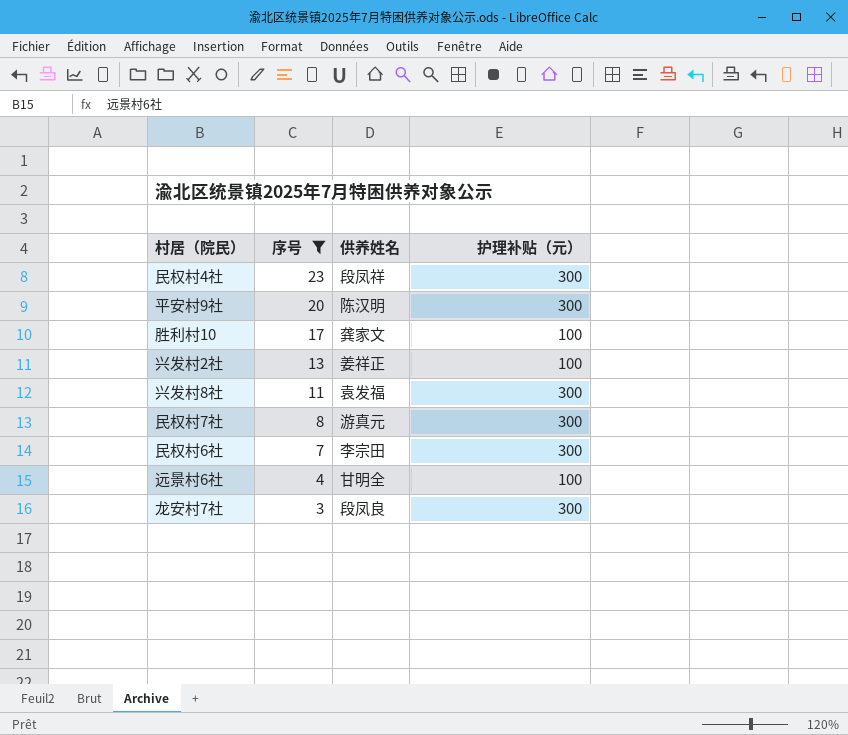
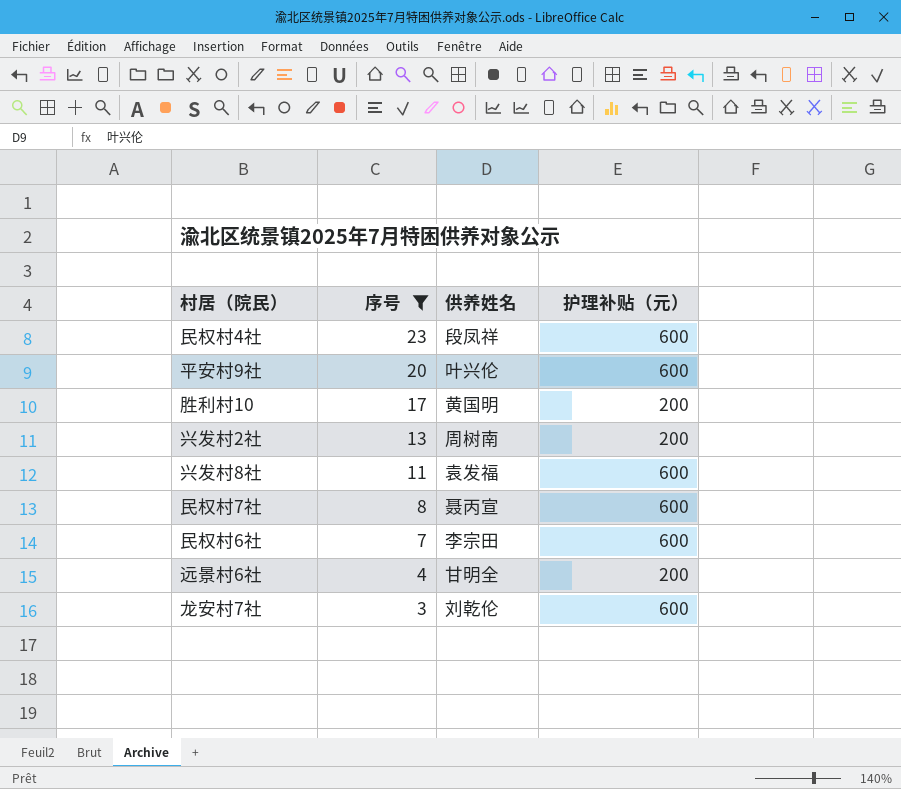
民权村4社 | 护理补贴（元）: 300 -> 600
平安村9社 | 供养姓名: 陈汉明 -> 叶兴伦
平安村9社 | 护理补贴（元）: 300 -> 600
胜利村10 | 供养姓名: 龚家文 -> 黄国明
胜利村10 | 护理补贴（元）: 100 -> 200
兴发村2社 | 供养姓名: 姜祥正 -> 周树南
兴发村2社 | 护理补贴（元）: 100 -> 200
兴发村8社 | 护理补贴（元）: 300 -> 600
民权村7社 | 供养姓名: 游真元 -> 聂丙宣
民权村7社 | 护理补贴（元）: 300 -> 600
民权村6社 | 护理补贴（元）: 300 -> 600
远景村6社 | 护理补贴（元）: 100 -> 200
龙安村7社 | 供养姓名: 段凤良 -> 刘乾伦
龙安村7社 | 护理补贴（元）: 300 -> 600

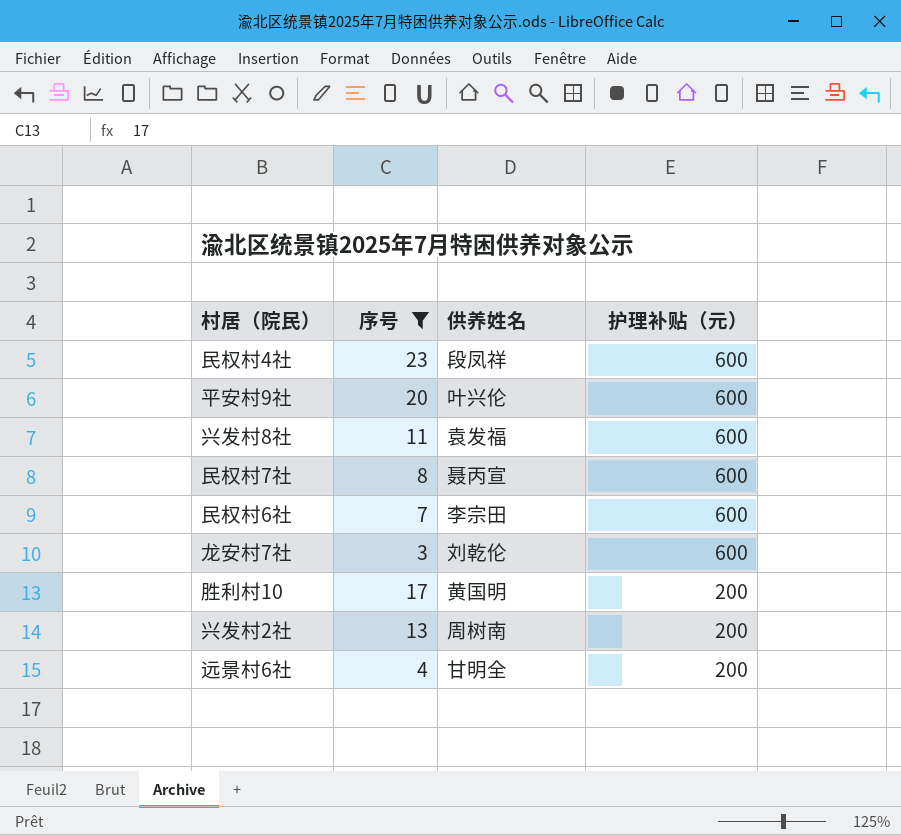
row order: 序号 descending -> 护理补贴（元） descending

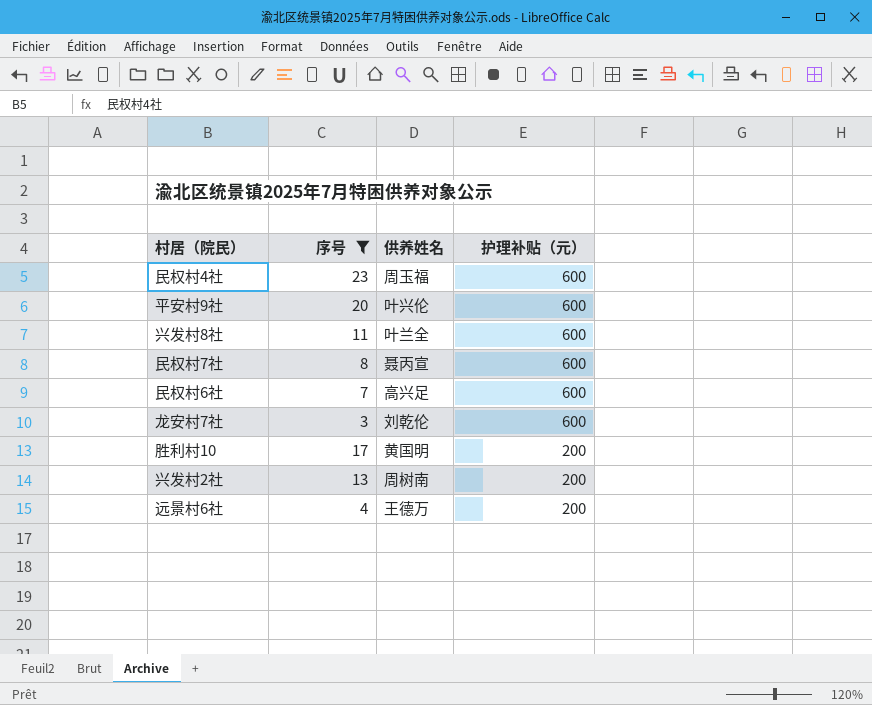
民权村4社 | 供养姓名: 段凤祥 -> 周玉福
兴发村8社 | 供养姓名: 袁发福 -> 叶兰全
民权村6社 | 供养姓名: 李宗田 -> 高兴足
远景村6社 | 供养姓名: 甘明全 -> 王德万

